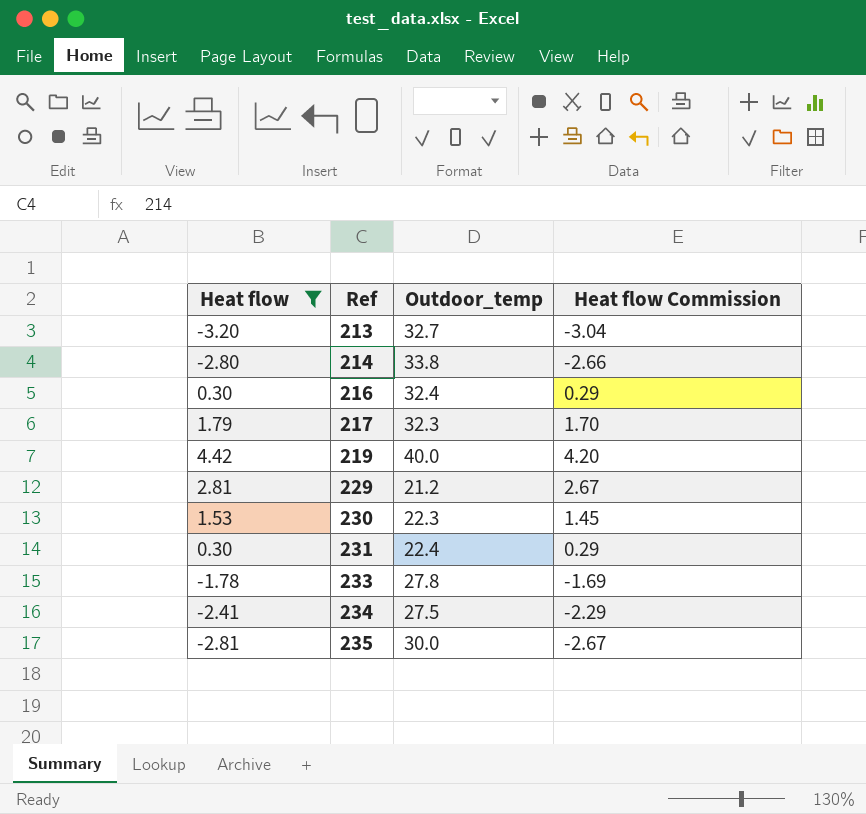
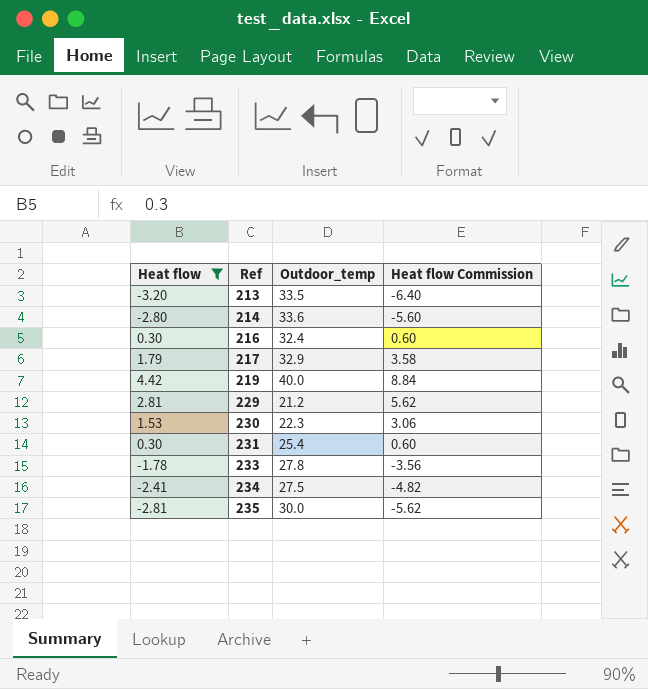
column Heat flow Commission | formula: [Heat flow] * 0.95 -> [Heat flow] * 2
213 | Outdoor_temp: 32.7 -> 33.5
214 | Outdoor_temp: 33.8 -> 33.6
217 | Outdoor_temp: 32.3 -> 32.9
231 | Outdoor_temp: 22.4 -> 25.4

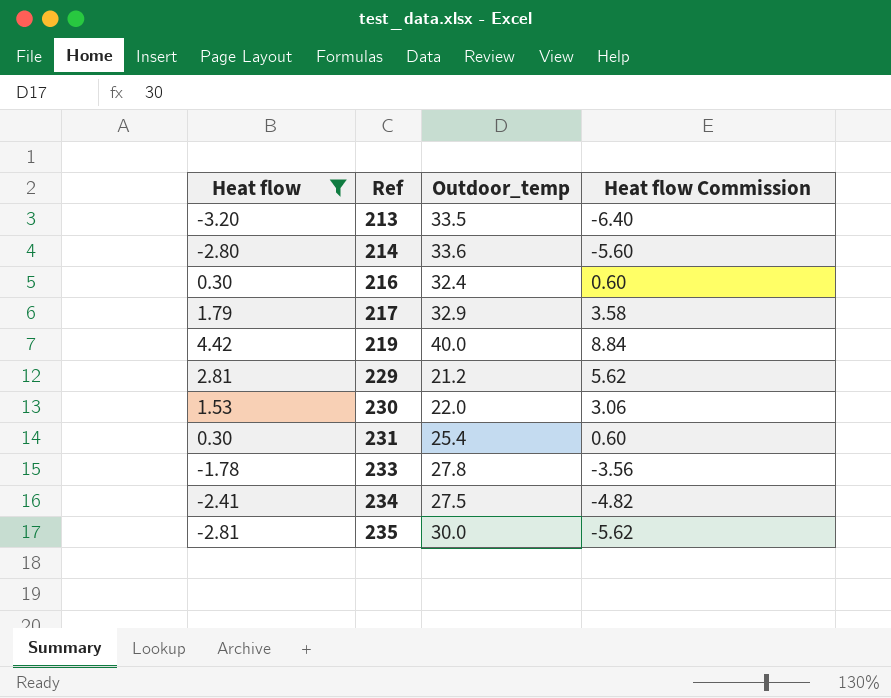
230 | Outdoor_temp: 22.3 -> 22.0

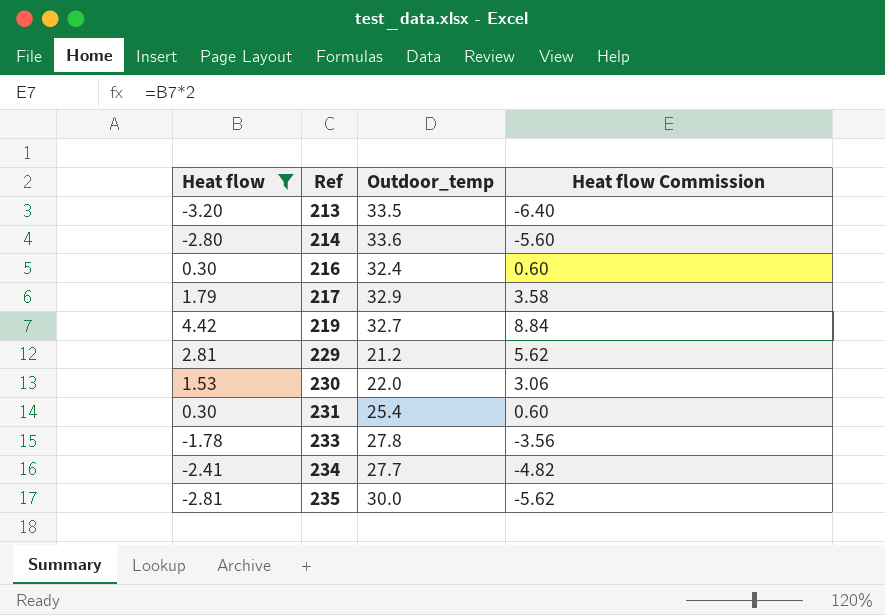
219 | Outdoor_temp: 40.0 -> 32.7
234 | Outdoor_temp: 27.5 -> 27.7

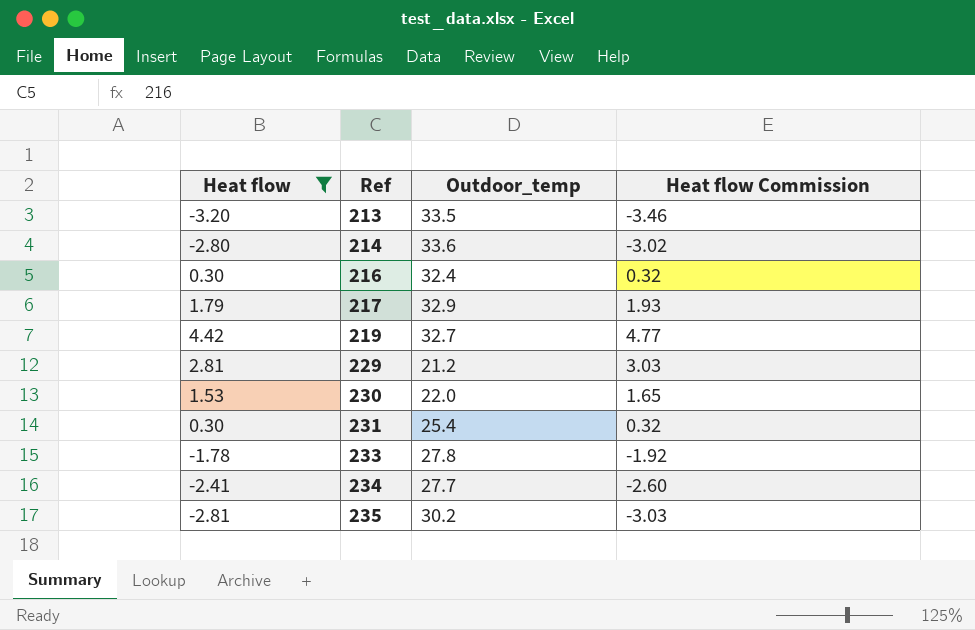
column Heat flow Commission | formula: [Heat flow] * 2 -> [Heat flow] * 1.08
235 | Outdoor_temp: 30.0 -> 30.2

